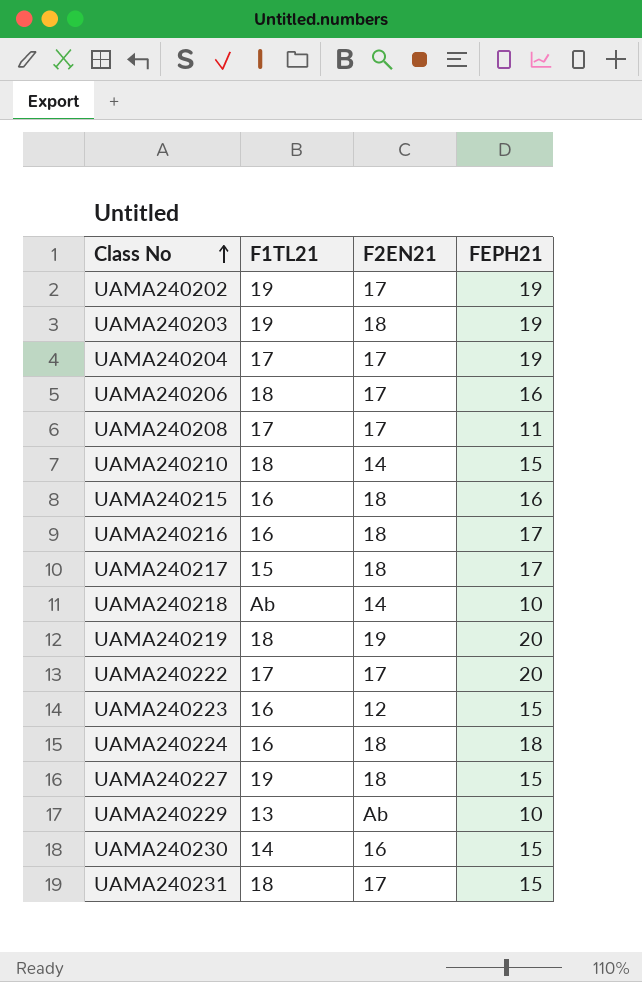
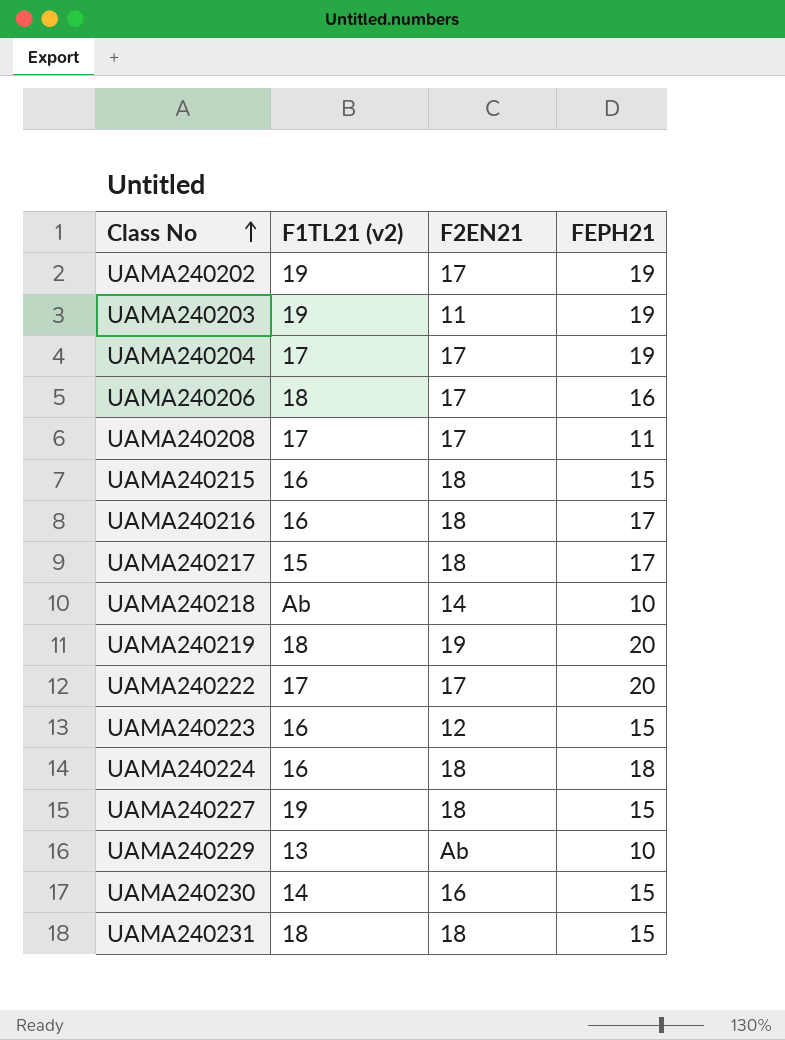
column name: F1TL21 -> F1TL21 (v2)
row UAMA240210: 18 | 14 | 15 -> none
UAMA240203 | F2EN21: 18 -> 11
UAMA240215 | FEPH21: 16 -> 15
UAMA240231 | F2EN21: 17 -> 18

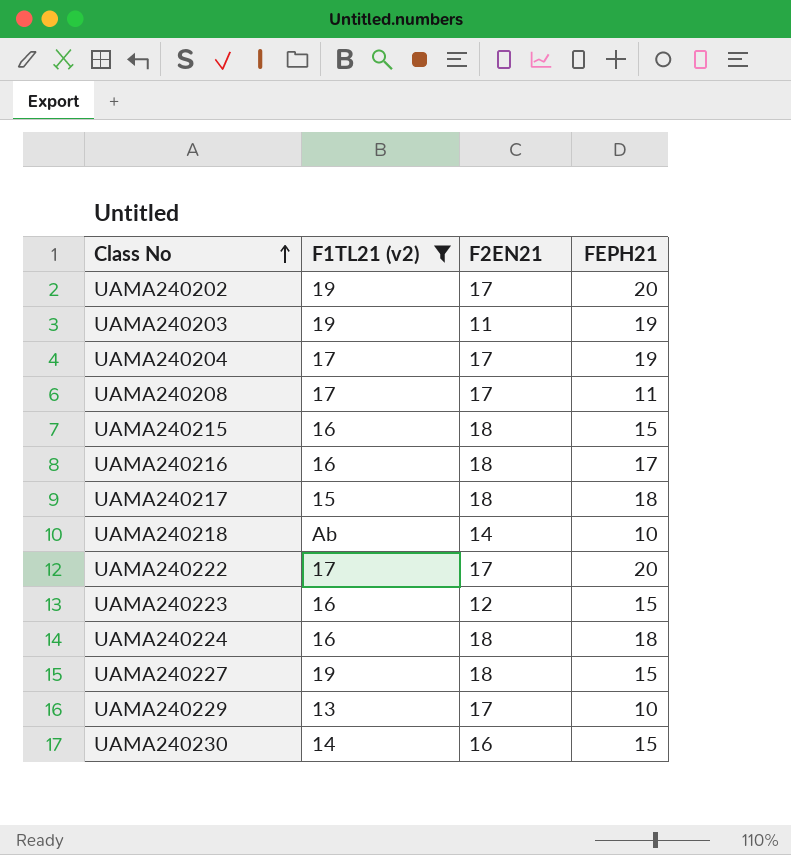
filter: none -> F1TL21 (v2) != 18
UAMA240202 | FEPH21: 19 -> 20
UAMA240217 | FEPH21: 17 -> 18
UAMA240229 | F2EN21: Ab -> 17

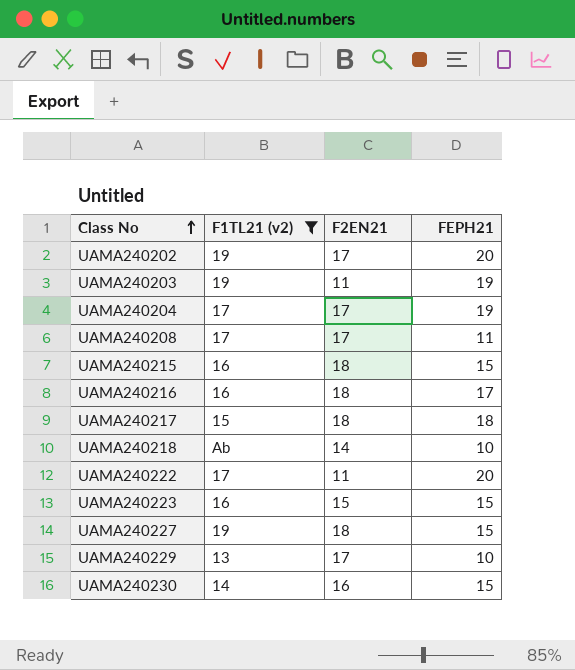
row UAMA240224: 16 | 18 | 18 -> none
UAMA240222 | F2EN21: 17 -> 11
UAMA240223 | F2EN21: 12 -> 15

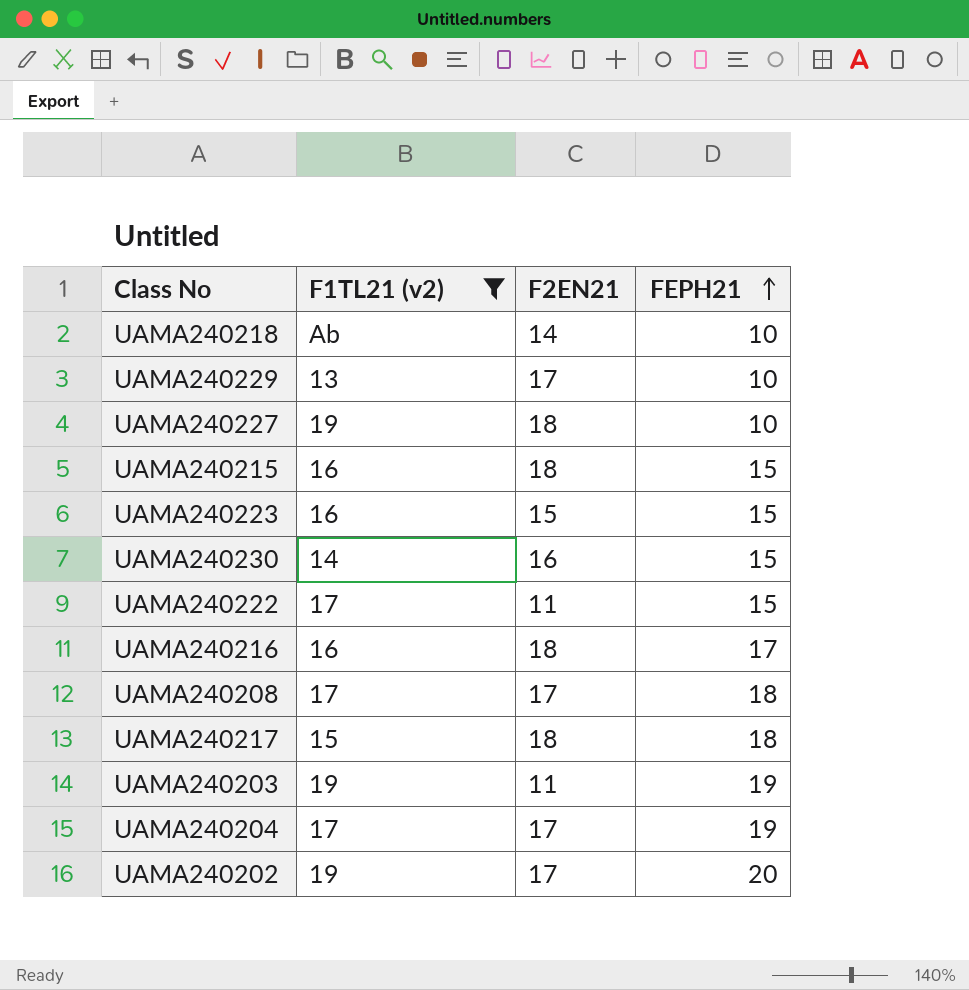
row order: Class No ascending -> FEPH21 ascending
UAMA240227 | FEPH21: 15 -> 10
UAMA240222 | FEPH21: 20 -> 15
UAMA240208 | FEPH21: 11 -> 18

